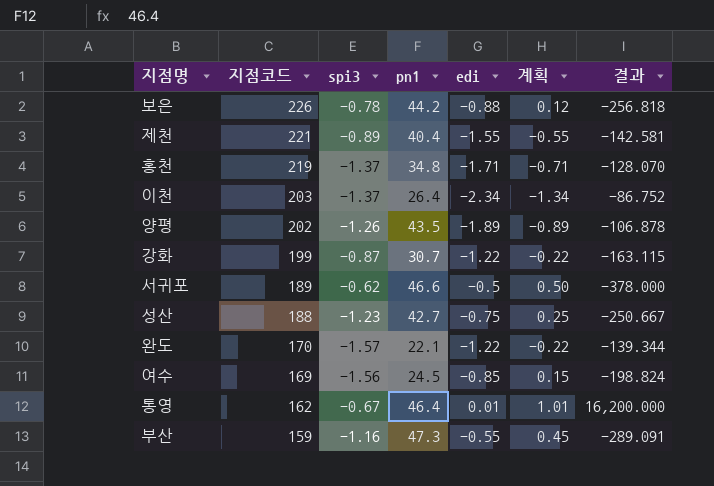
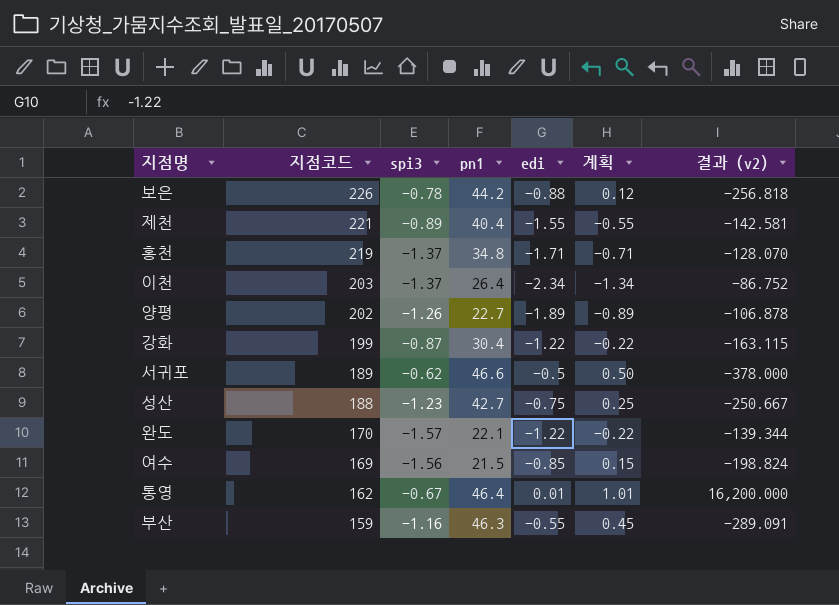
column name: 결과 -> 결과 (v2)
양평 | pn1: 43.5 -> 22.7
강화 | pn1: 30.7 -> 30.4
여수 | pn1: 24.5 -> 21.5
부산 | pn1: 47.3 -> 46.3

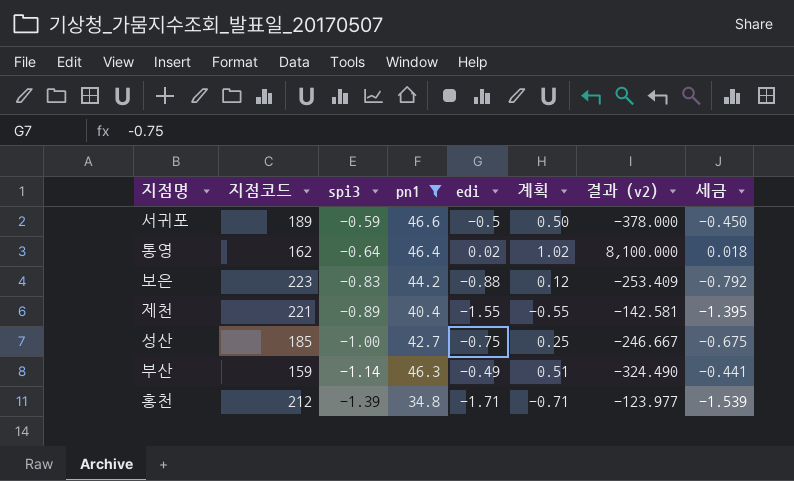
filter: none -> pn1 >= 34.8
row order: 지점코드 descending -> spi3 descending
column 세금 | formula: none -> [edi] * 0.9
서귀포 | spi3: -0.62 -> -0.59
통영 | spi3: -0.67 -> -0.64
통영 | edi: 0.01 -> 0.02
통영 | 계획: 1.01 -> 1.02
통영 | 결과 (v2): 16,200.000 -> 8,100.000
보은 | 지점코드: 226 -> 223
보은 | spi3: -0.78 -> -0.83
보은 | 결과 (v2): -256.818 -> -253.409
성산 | 지점코드: 188 -> 185
성산 | spi3: -1.23 -> -1.00
성산 | 결과 (v2): -250.667 -> -246.667
부산 | spi3: -1.16 -> -1.14
부산 | edi: -0.55 -> -0.49
부산 | 계획: 0.45 -> 0.51
부산 | 결과 (v2): -289.091 -> -324.490
홍천 | 지점코드: 219 -> 212
홍천 | spi3: -1.37 -> -1.39
홍천 | 결과 (v2): -128.070 -> -123.977

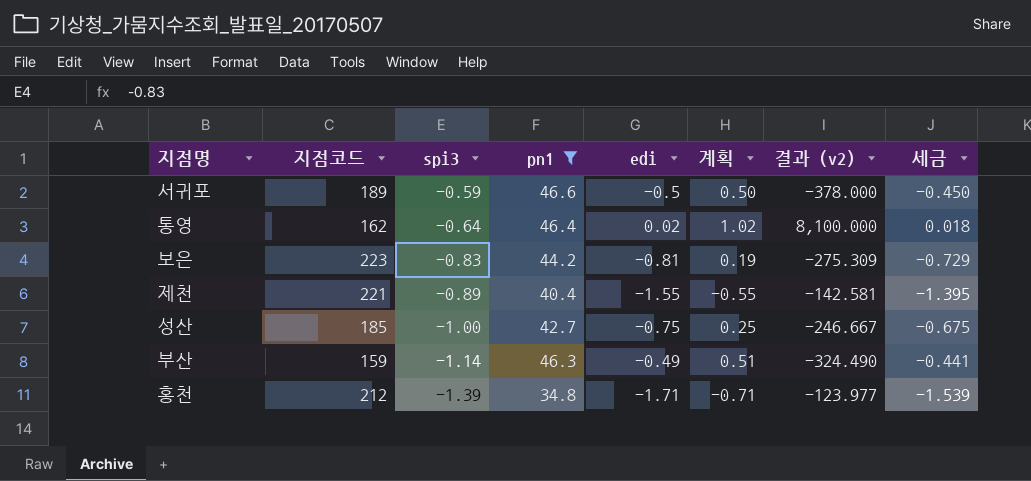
보은 | edi: -0.88 -> -0.81
보은 | 계획: 0.12 -> 0.19
보은 | 결과 (v2): -253.409 -> -275.309
보은 | 세금: -0.792 -> -0.729

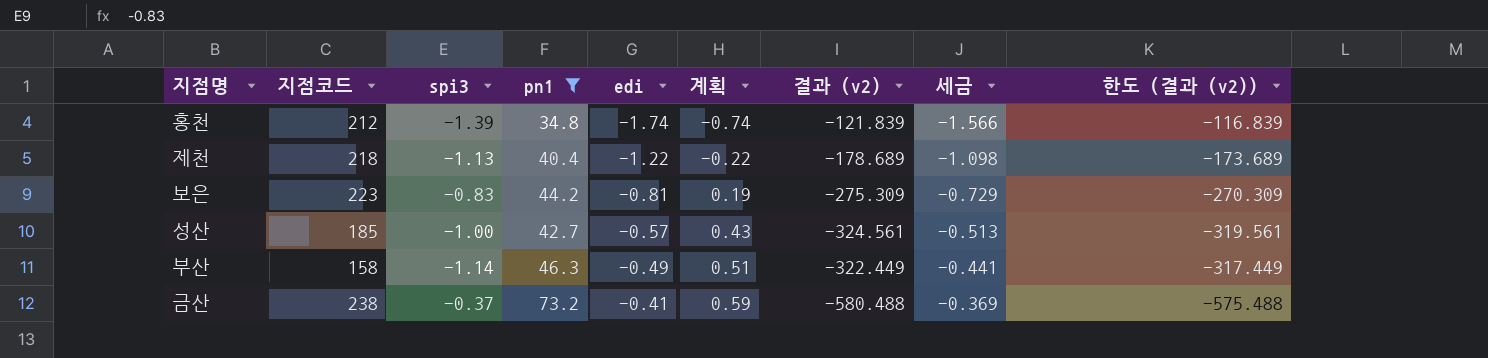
row order: spi3 descending -> edi ascending
column 한도 (결과 (v2)) | formula: none -> [결과 (v2)] + 5
row 서귀포: 189 | -0.59 | 46.6 | -0.5 | 0.50 | -378.000 | -0.450 -> none
row 통영: 162 | -0.64 | 46.4 | 0.02 | 1.02 | 8,100.000 | 0.018 -> none
홍천 | edi: -1.71 -> -1.74
홍천 | 계획: -0.71 -> -0.74
홍천 | 결과 (v2): -123.977 -> -121.839
홍천 | 세금: -1.539 -> -1.566
제천 | 지점코드: 221 -> 218
제천 | spi3: -0.89 -> -1.13
제천 | edi: -1.55 -> -1.22
제천 | 계획: -0.55 -> -0.22
제천 | 결과 (v2): -142.581 -> -178.689
제천 | 세금: -1.395 -> -1.098
성산 | edi: -0.75 -> -0.57
성산 | 계획: 0.25 -> 0.43
성산 | 결과 (v2): -246.667 -> -324.561
성산 | 세금: -0.675 -> -0.513
부산 | 지점코드: 159 -> 158
부산 | 결과 (v2): -324.490 -> -322.449
row 금산: none -> 238 | -0.37 | 73.2 | -0.41 | 0.59 | -580.488 | -0.369 | -575.488

